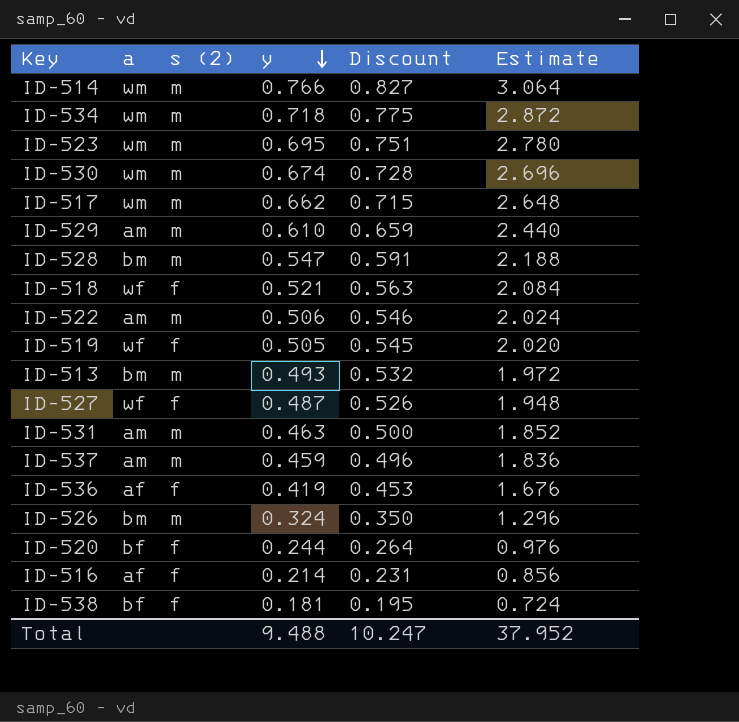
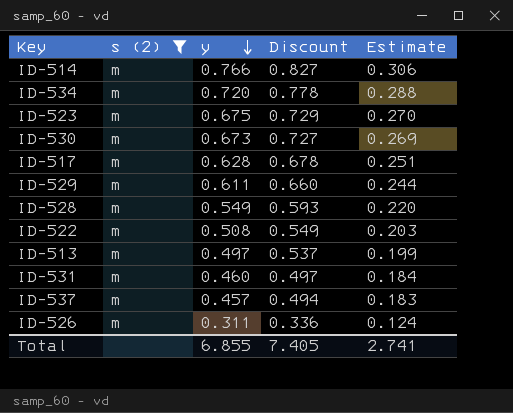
filter: none -> s (2) = m
column a | position: 2 -> none
column Estimate | formula: [y] * 4 -> [y] * 0.4
ID-534 | y: 0.718 -> 0.720
ID-534 | Discount: 0.775 -> 0.778
ID-523 | y: 0.695 -> 0.675
ID-523 | Discount: 0.751 -> 0.729
ID-530 | y: 0.674 -> 0.673
ID-530 | Discount: 0.728 -> 0.727
ID-517 | y: 0.662 -> 0.628
ID-517 | Discount: 0.715 -> 0.678
ID-529 | y: 0.610 -> 0.611
ID-529 | Discount: 0.659 -> 0.660
ID-528 | y: 0.547 -> 0.549
ID-528 | Discount: 0.591 -> 0.593
ID-522 | y: 0.506 -> 0.508
ID-522 | Discount: 0.546 -> 0.549
ID-513 | y: 0.493 -> 0.497
ID-513 | Discount: 0.532 -> 0.537
ID-531 | y: 0.463 -> 0.460
ID-531 | Discount: 0.500 -> 0.497
ID-537 | y: 0.459 -> 0.457
ID-537 | Discount: 0.496 -> 0.494
ID-526 | y: 0.324 -> 0.311
ID-526 | Discount: 0.350 -> 0.336
Total | y: 9.488 -> 6.855
Total | Discount: 10.247 -> 7.405
Total | Estimate: 37.952 -> 2.741

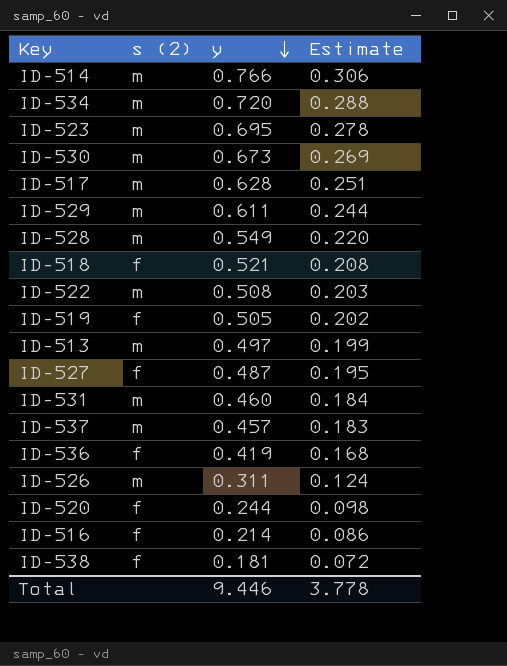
filter: s (2) = m -> none
column Discount | formula: [y] * 1.08 -> none
ID-523 | y: 0.675 -> 0.695
ID-523 | Estimate: 0.270 -> 0.278
Total | y: 6.855 -> 9.446
Total | Estimate: 2.741 -> 3.778

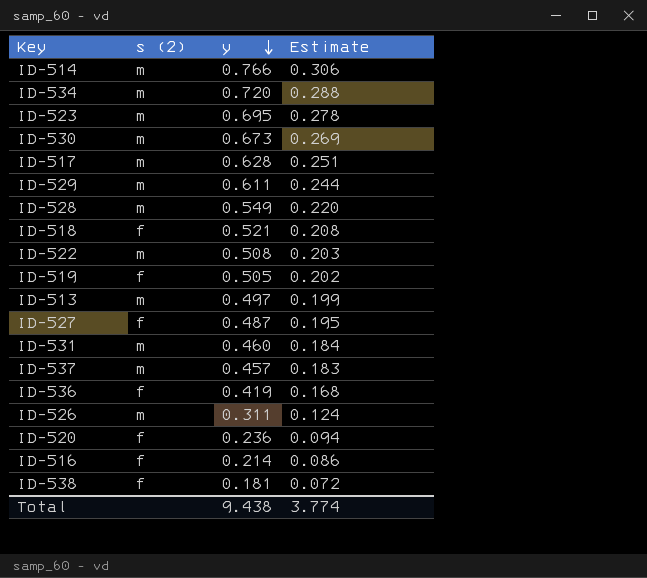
ID-520 | y: 0.244 -> 0.236
ID-520 | Estimate: 0.098 -> 0.094
Total | y: 9.446 -> 9.438
Total | Estimate: 3.778 -> 3.774

